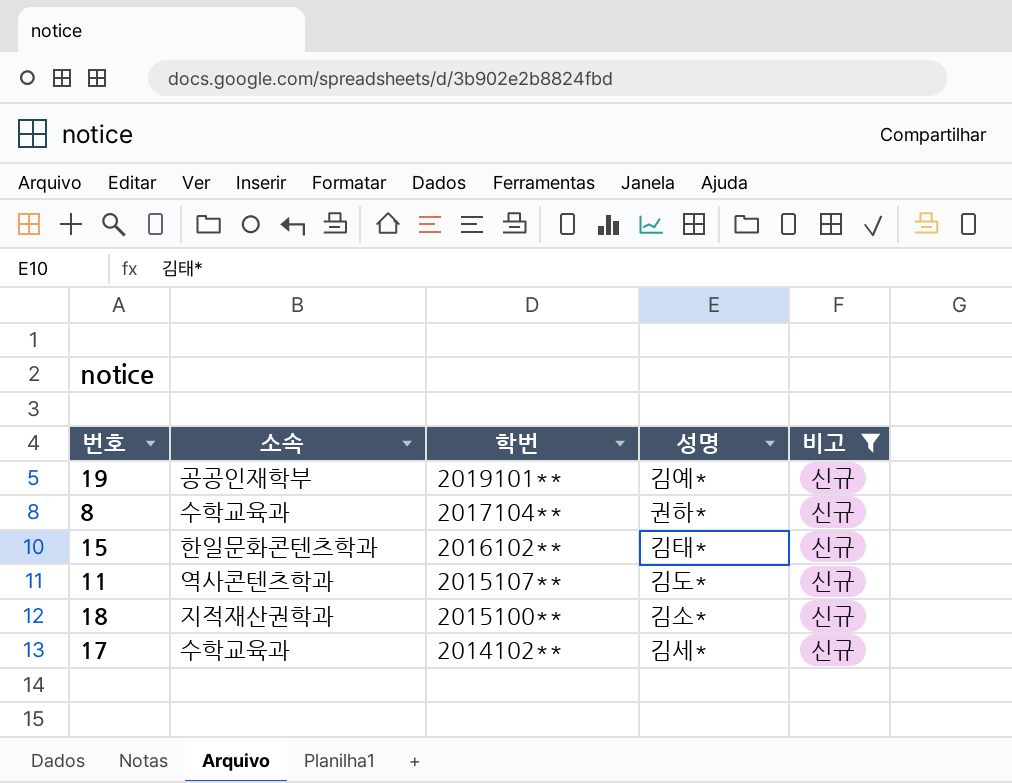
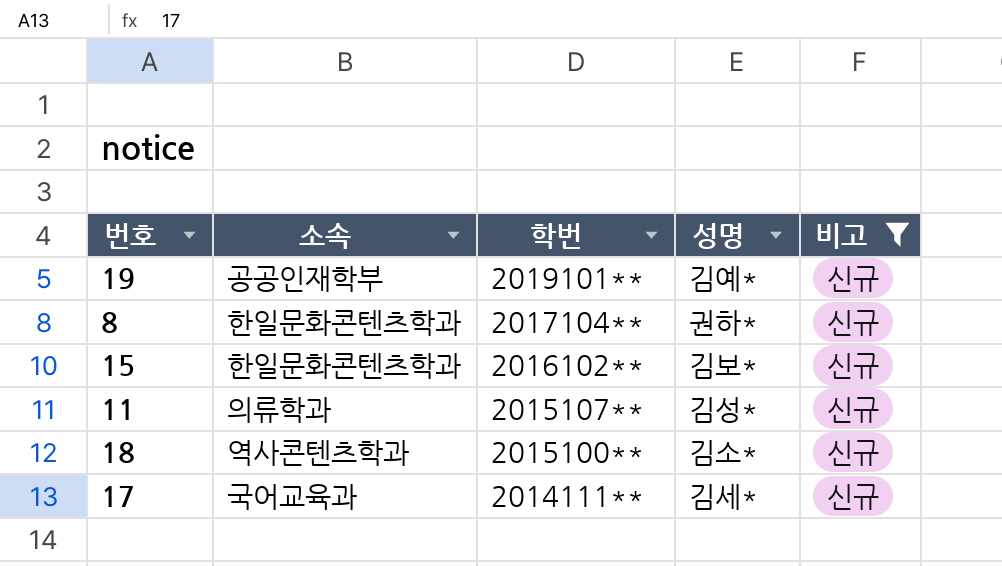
8 | 소속: 수학교육과 -> 한일문화콘텐츠학과
15 | 성명: 김태* -> 김보*
11 | 소속: 역사콘텐츠학과 -> 의류학과
11 | 성명: 김도* -> 김성*
18 | 소속: 지적재산권학과 -> 역사콘텐츠학과
17 | 소속: 수학교육과 -> 국어교육과
17 | 학번: 2014102** -> 2014111**

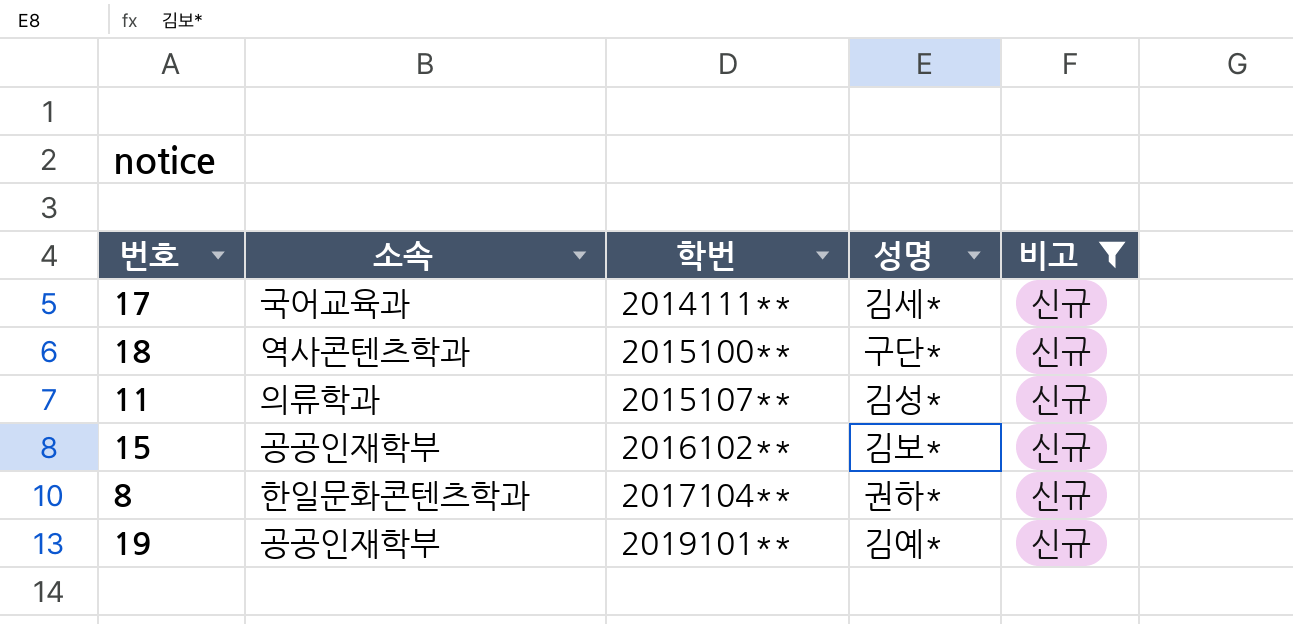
row order: 학번 descending -> 학번 ascending
18 | 성명: 김소* -> 구단*
15 | 소속: 한일문화콘텐츠학과 -> 공공인재학부

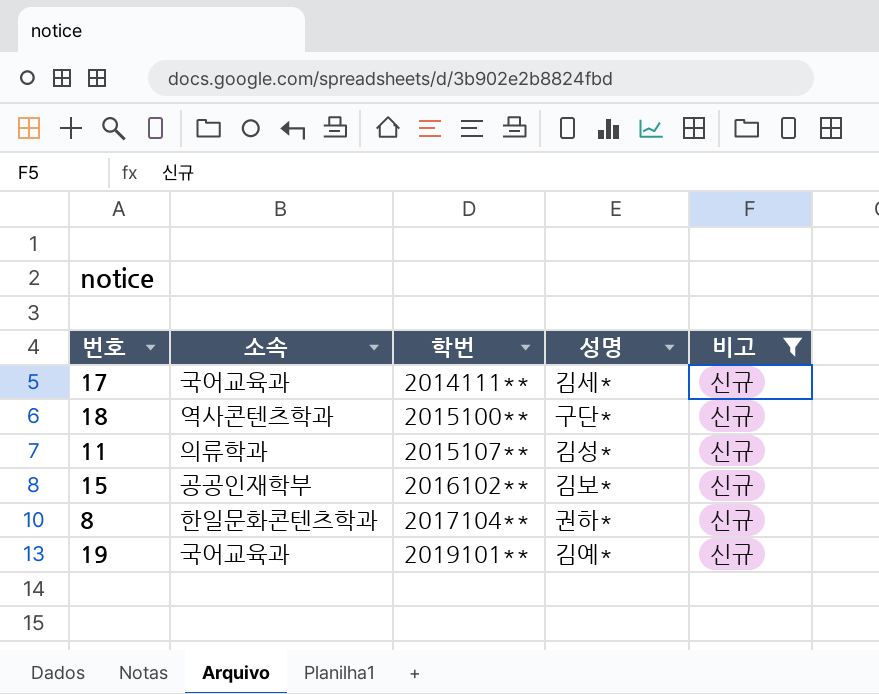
19 | 소속: 공공인재학부 -> 국어교육과

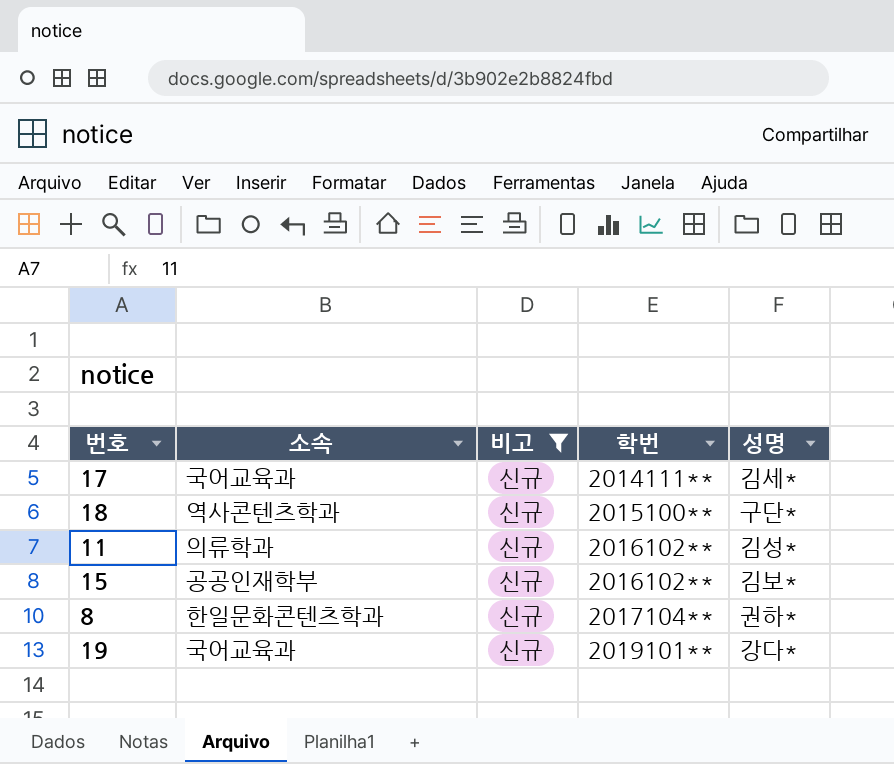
column 비고 | position: 5 -> 3
11 | 학번: 2015107** -> 2016102**
19 | 성명: 김예* -> 강다*

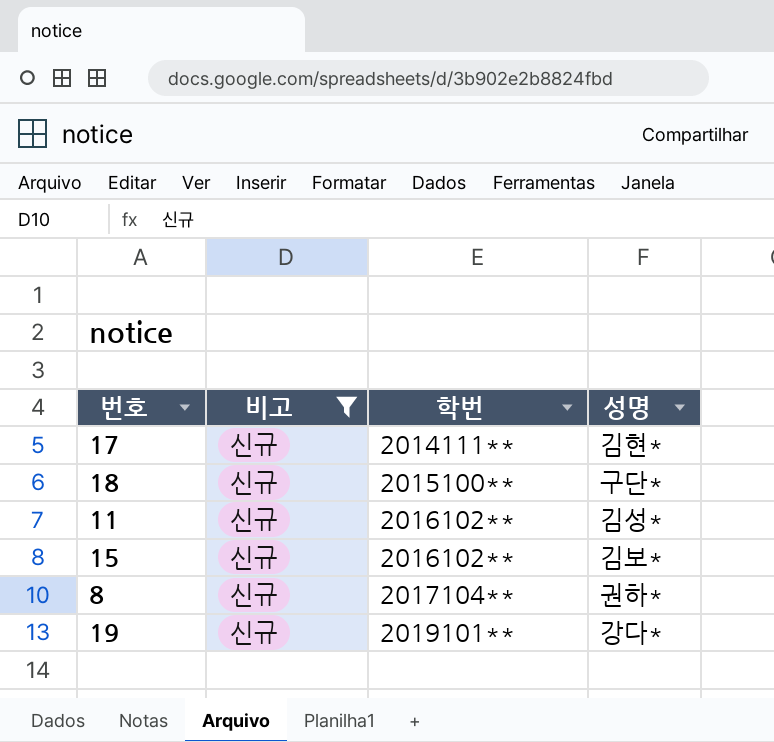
column 소속 | position: 2 -> none
17 | 성명: 김세* -> 김현*

